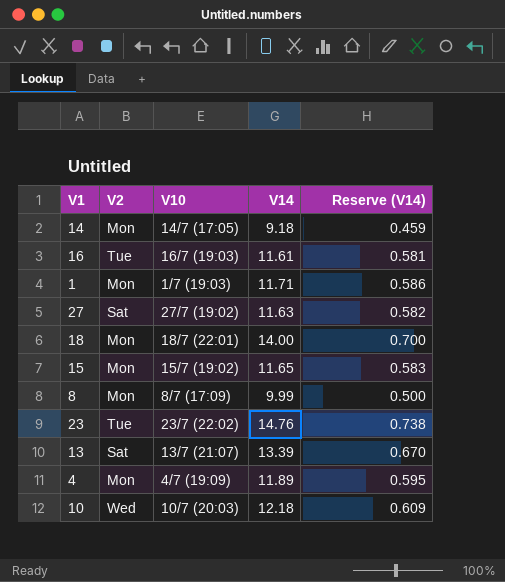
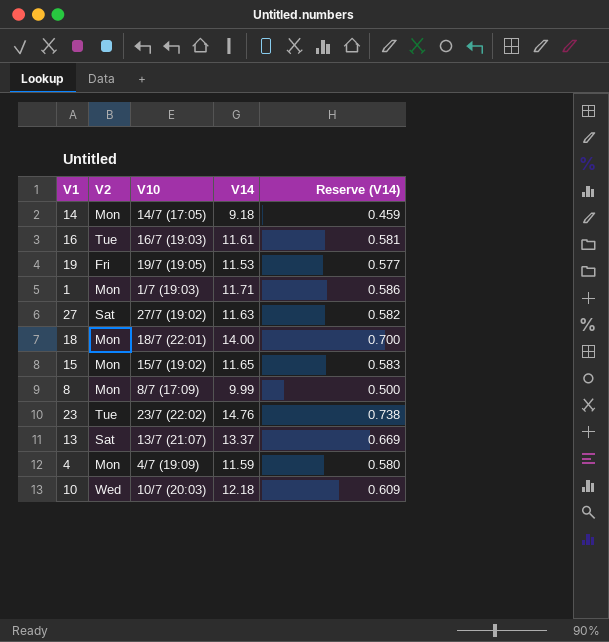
row 19: none -> Fri | 19/7 (19:05) | 11.53 | 0.577
13 | V14: 13.39 -> 13.37
13 | Reserve (V14): 0.670 -> 0.669
4 | V14: 11.89 -> 11.59
4 | Reserve (V14): 0.595 -> 0.580

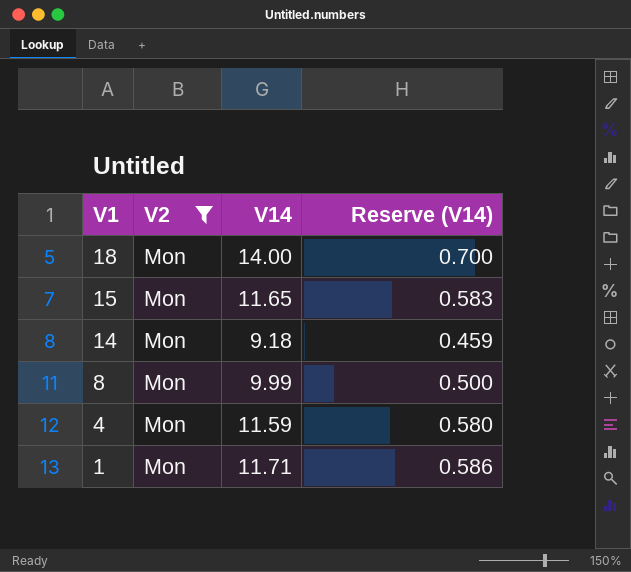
filter: none -> V2 = Mon
row order: none -> V1 descending
column V10 | position: 3 -> none

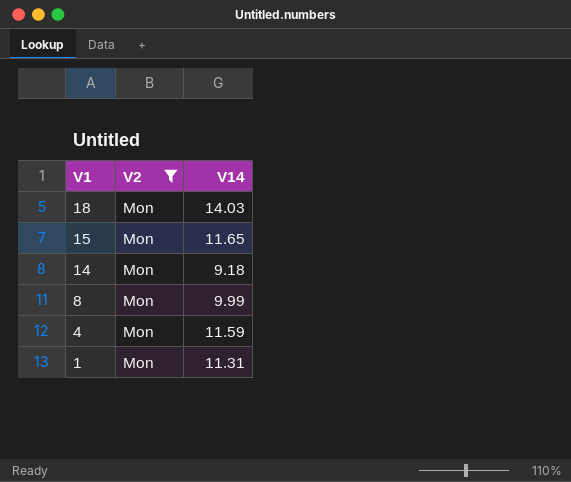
column Reserve (V14) | formula: [V14] * 0.05 -> none
18 | V14: 14.00 -> 14.03
1 | V14: 11.71 -> 11.31

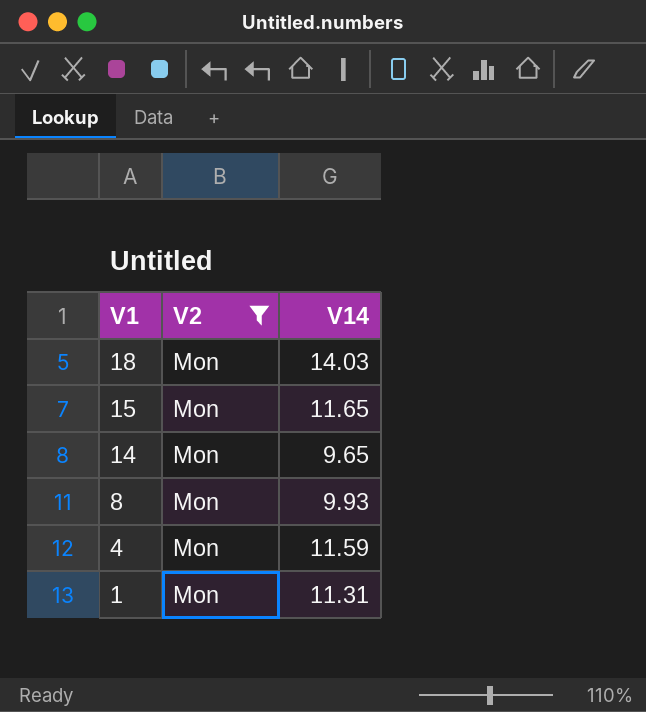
14 | V14: 9.18 -> 9.65
8 | V14: 9.99 -> 9.93

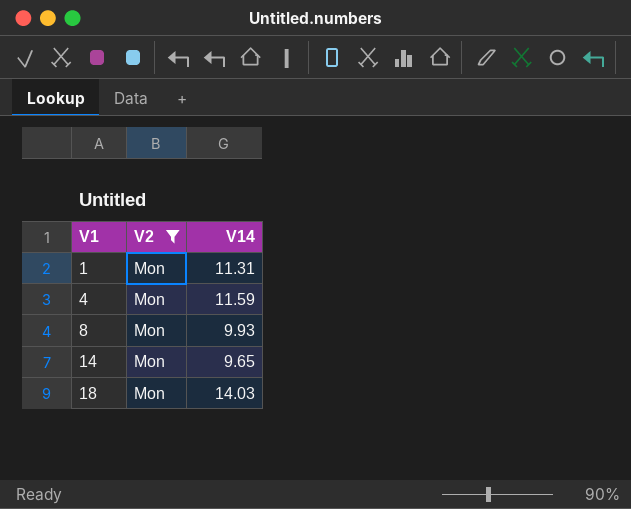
row order: V1 descending -> V1 ascending
row 15: Mon | 11.65 -> none

